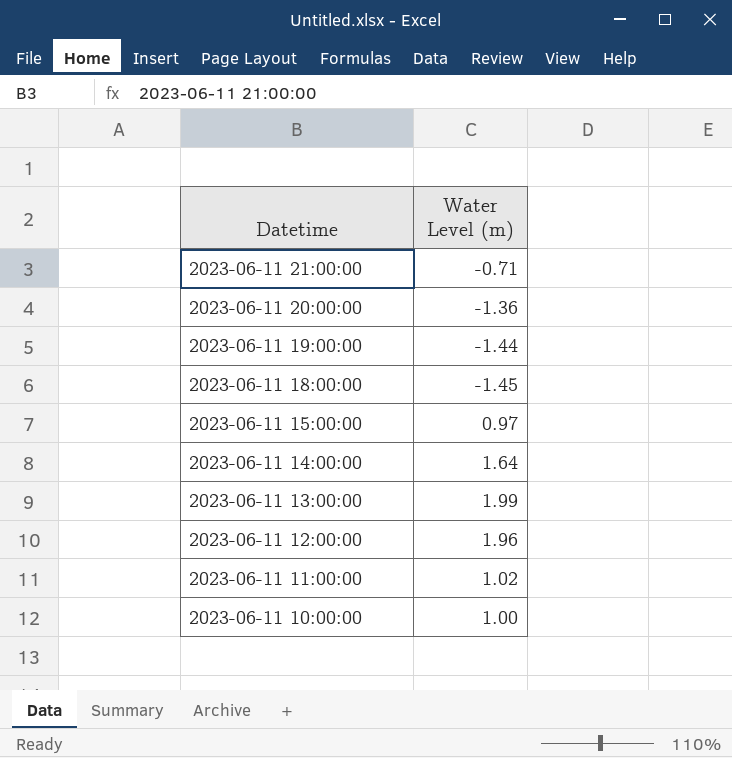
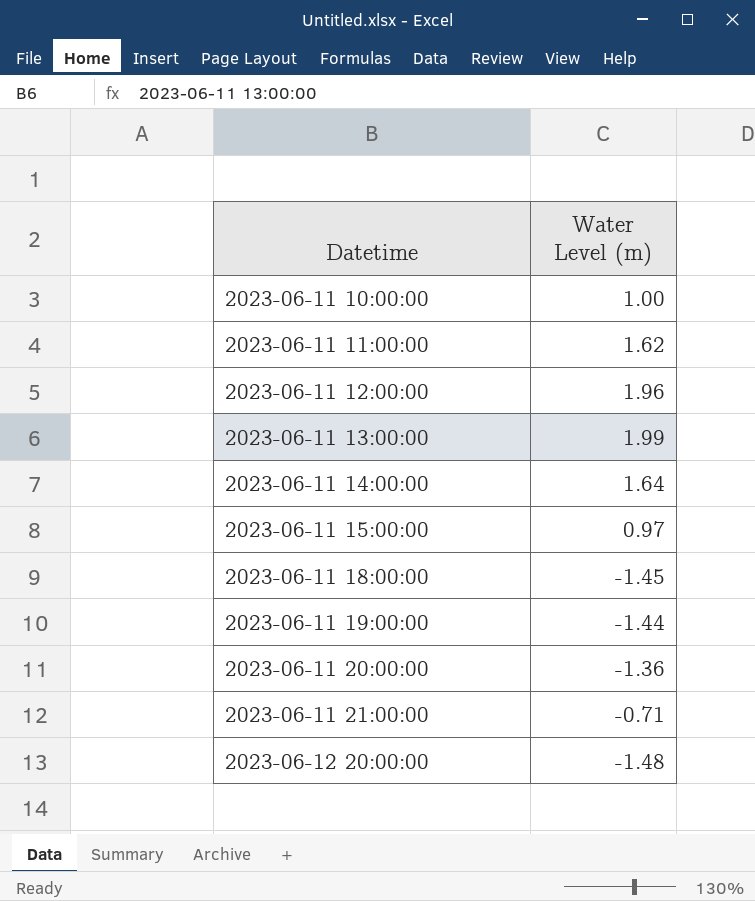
row order: Datetime descending -> Datetime ascending
2023-06-11 11:00:00 | Water Level (m): 1.02 -> 1.62
row 2023-06-12 20:00:00: none -> -1.48

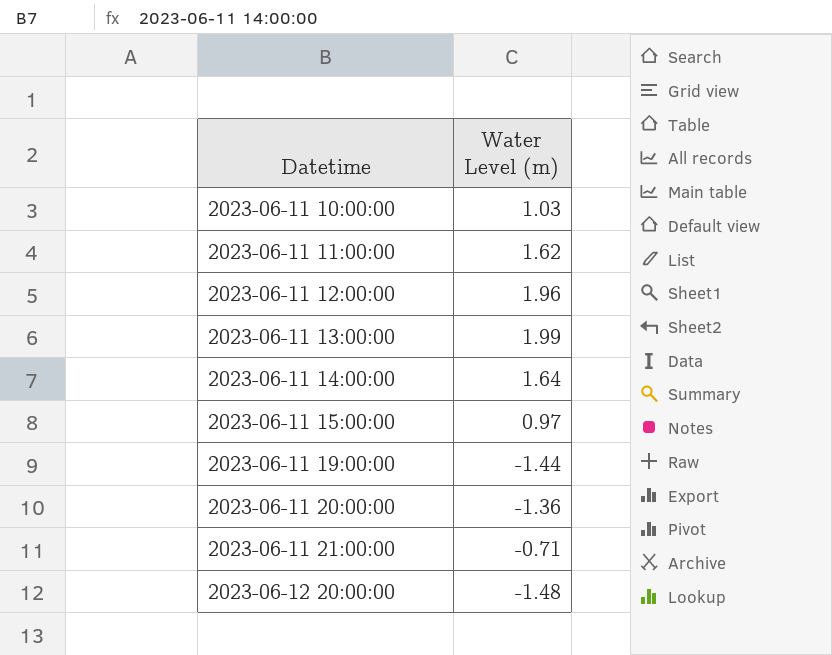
row 2023-06-11 18:00:00: -1.45 -> none
2023-06-11 10:00:00 | Water Level (m): 1.00 -> 1.03

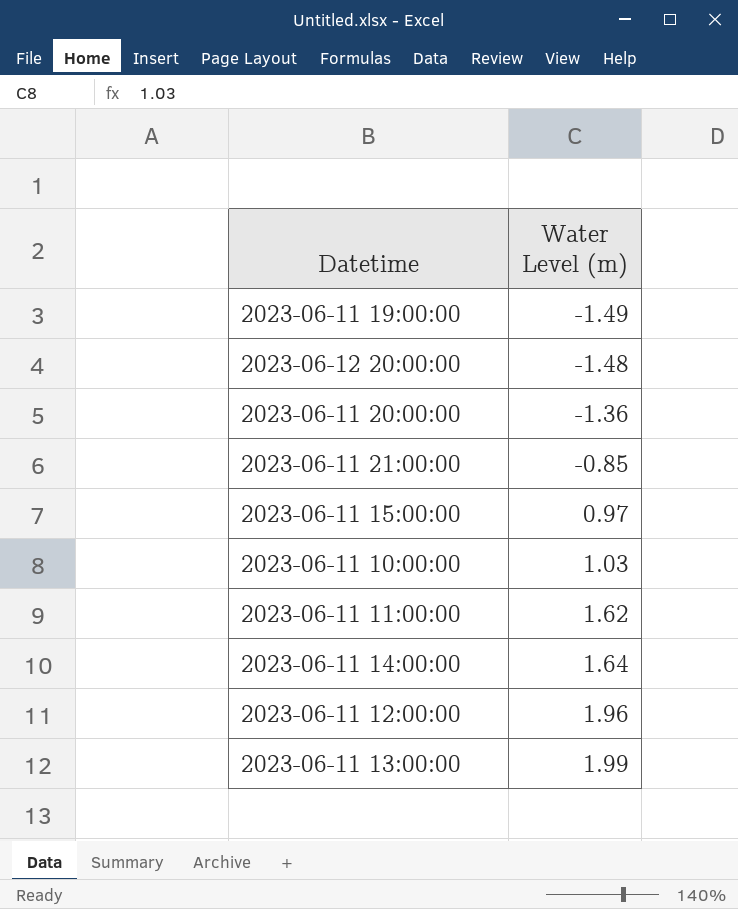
row order: Datetime ascending -> Water Level (m) ascending
2023-06-11 19:00:00 | Water Level (m): -1.44 -> -1.49
2023-06-11 21:00:00 | Water Level (m): -0.71 -> -0.85

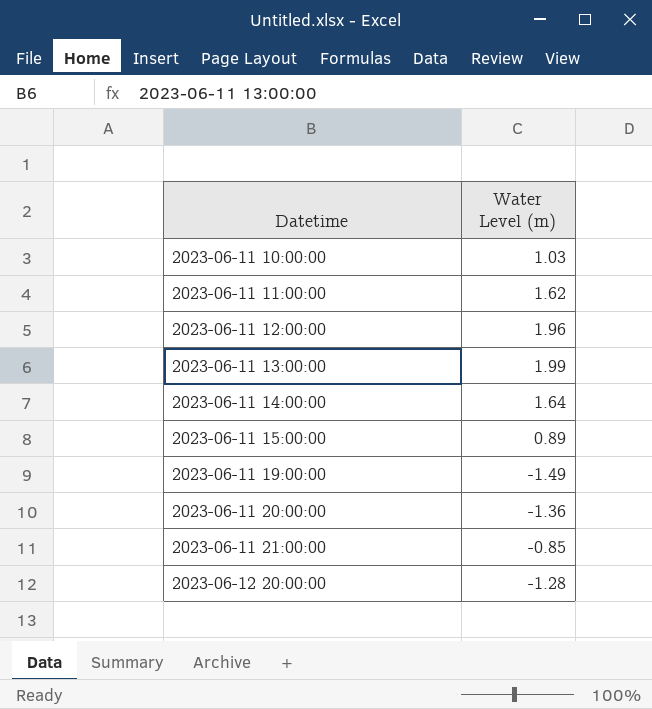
row order: Water Level (m) ascending -> Datetime ascending
2023-06-11 15:00:00 | Water Level (m): 0.97 -> 0.89
2023-06-12 20:00:00 | Water Level (m): -1.48 -> -1.28

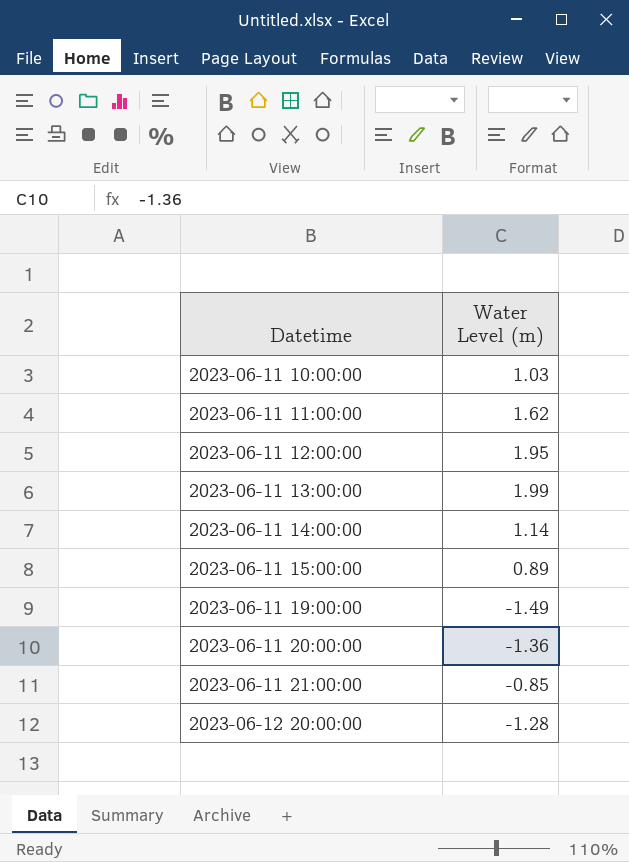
2023-06-11 12:00:00 | Water Level (m): 1.96 -> 1.95
2023-06-11 14:00:00 | Water Level (m): 1.64 -> 1.14

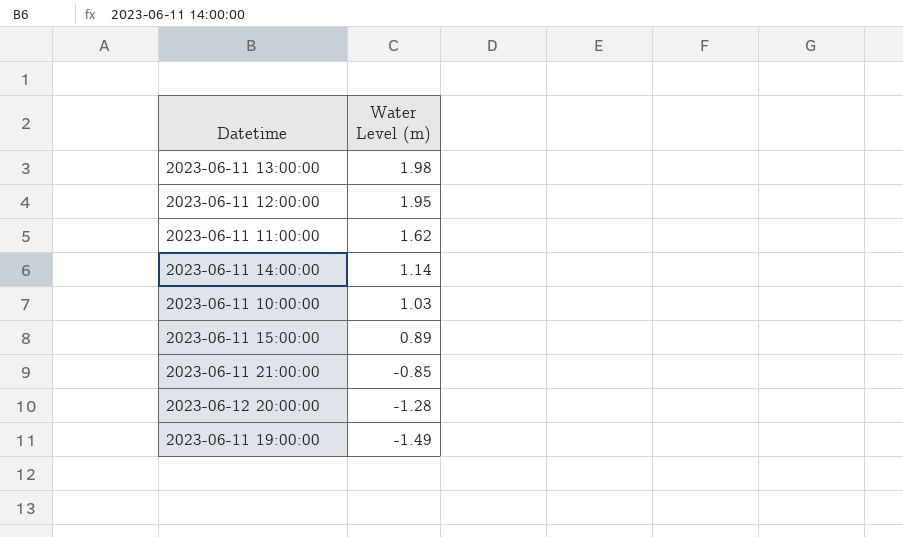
row order: Datetime ascending -> Water Level (m) descending
row 2023-06-11 20:00:00: -1.36 -> none
2023-06-11 13:00:00 | Water Level (m): 1.99 -> 1.98

